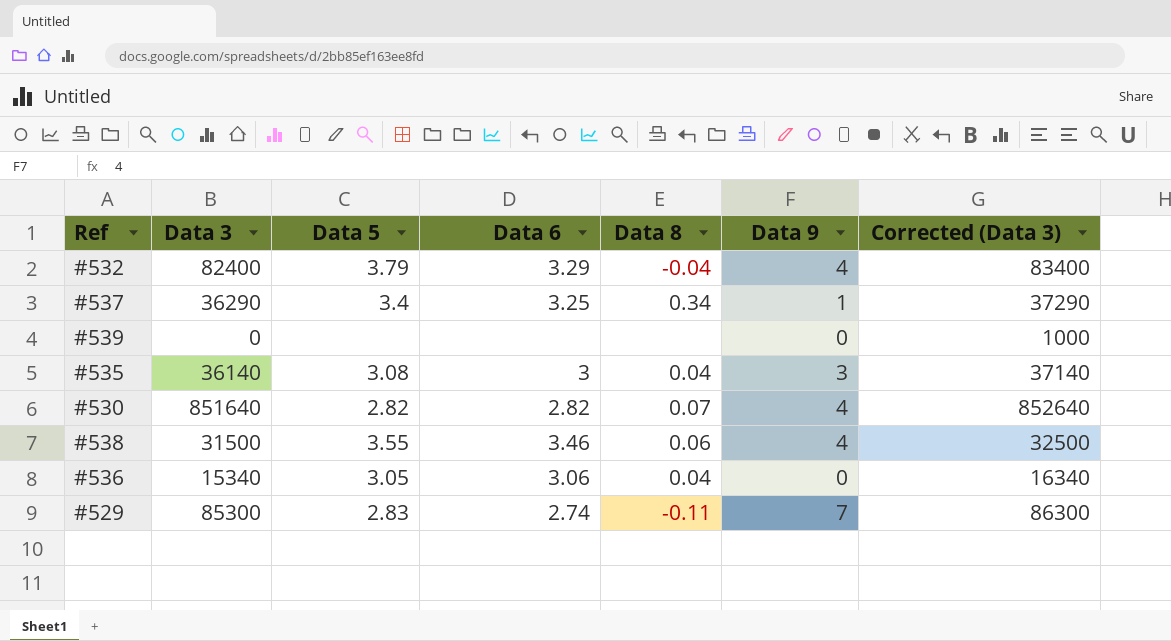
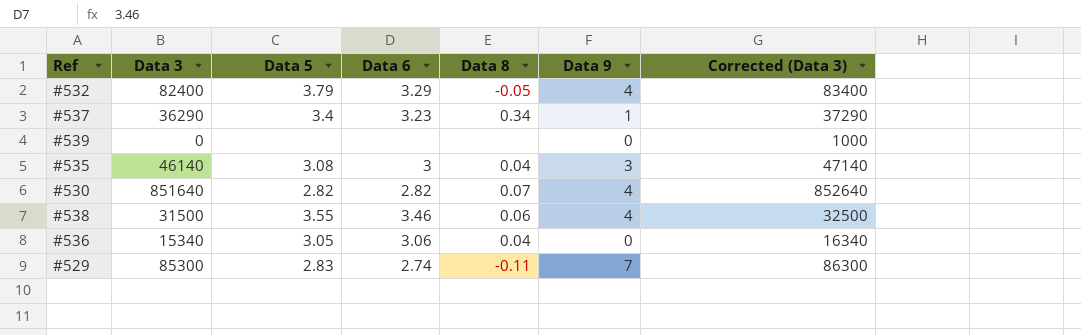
#532 | Data 8: -0.04 -> -0.05
#537 | Data 6: 3.25 -> 3.23
#535 | Data 3: 36140 -> 46140
#535 | Corrected (Data 3): 37140 -> 47140

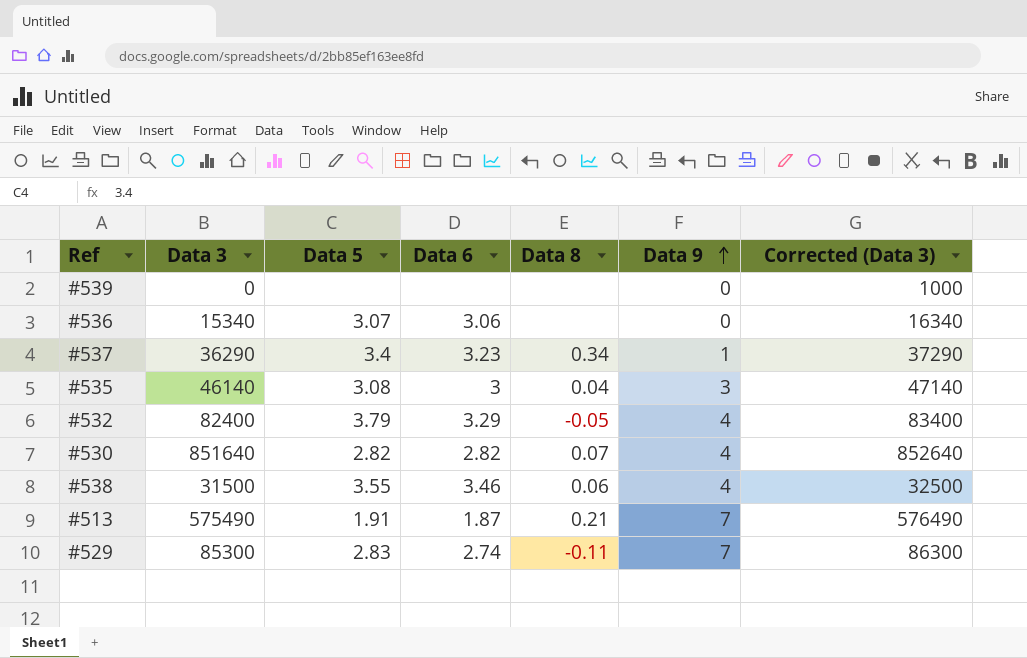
row order: none -> Data 9 ascending
#536 | Data 5: 3.05 -> 3.07
#536 | Data 8: 0.04 -> none
row #513: none -> 575490 | 1.91 | 1.87 | 0.21 | 7 | 576490

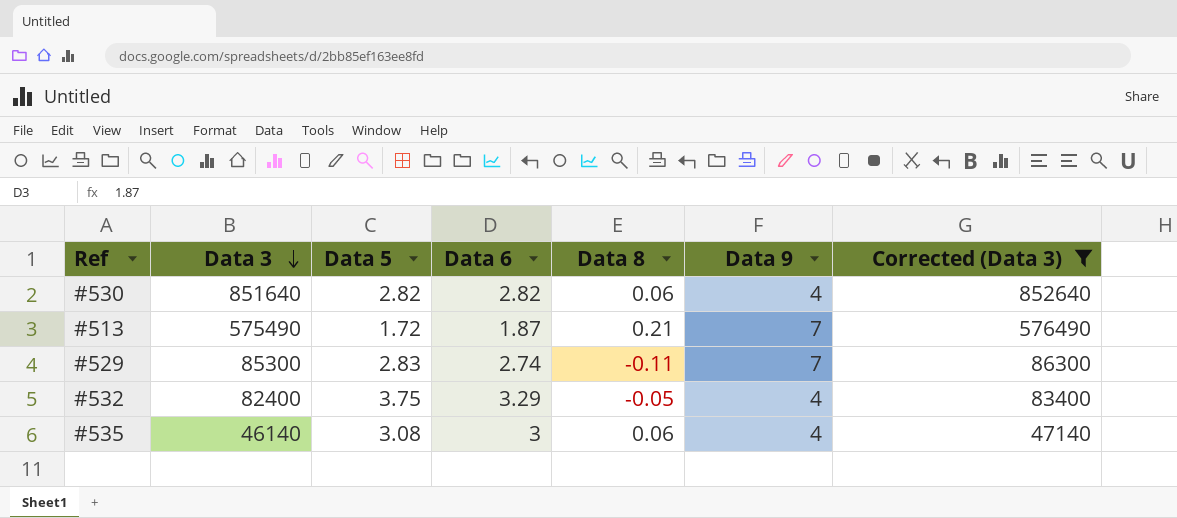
filter: none -> Corrected (Data 3) >= 47140
row order: Data 9 ascending -> Data 3 descending
#530 | Data 8: 0.07 -> 0.06
#513 | Data 5: 1.91 -> 1.72
#532 | Data 5: 3.79 -> 3.75
#535 | Data 8: 0.04 -> 0.06
#535 | Data 9: 3 -> 4

